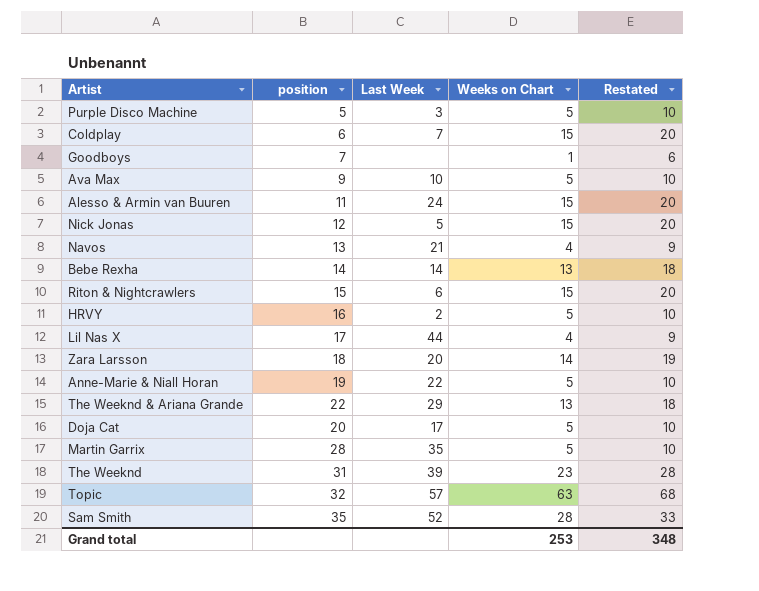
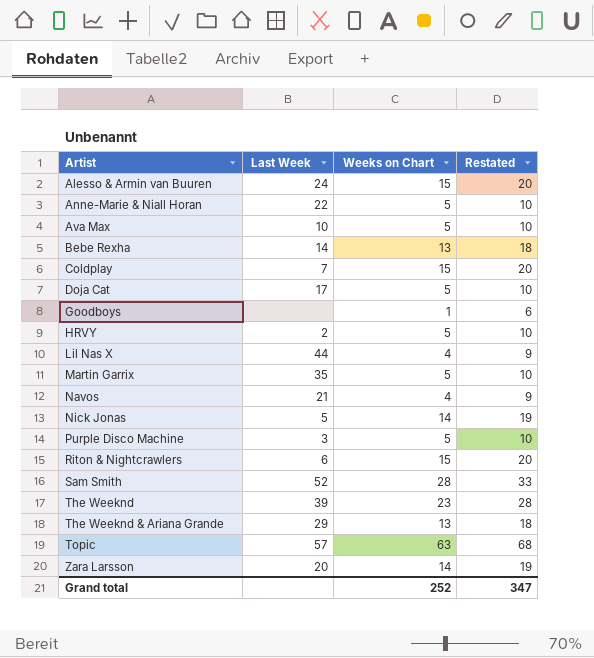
row order: none -> Artist ascending
column position | position: 2 -> none
Nick Jonas | Weeks on Chart: 15 -> 14
Nick Jonas | Restated: 20 -> 19
Grand total | Weeks on Chart: 253 -> 252
Grand total | Restated: 348 -> 347

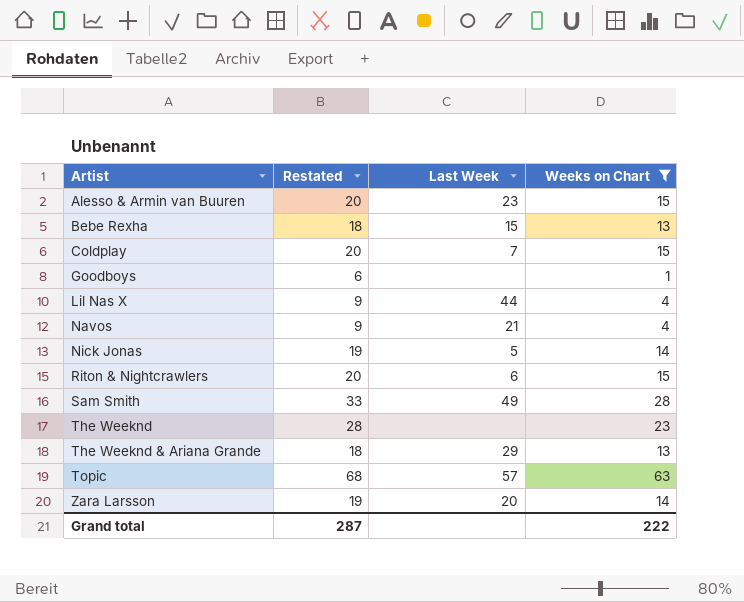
filter: none -> Weeks on Chart != 5
column Restated | position: 4 -> 2
Alesso & Armin van Buuren | Last Week: 24 -> 23
Bebe Rexha | Last Week: 14 -> 15
Sam Smith | Last Week: 52 -> 49
The Weeknd | Last Week: 39 -> none
Grand total | Restated: 347 -> 287
Grand total | Weeks on Chart: 252 -> 222

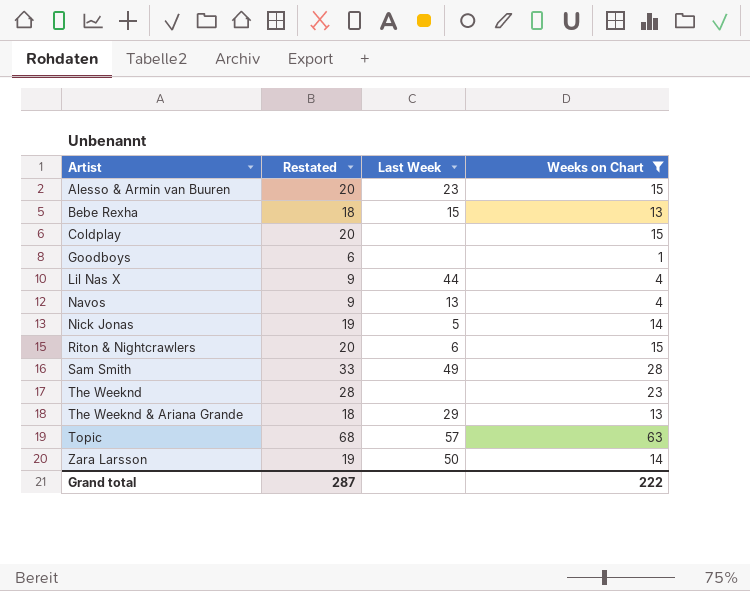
Coldplay | Last Week: 7 -> none
Navos | Last Week: 21 -> 13
Zara Larsson | Last Week: 20 -> 50

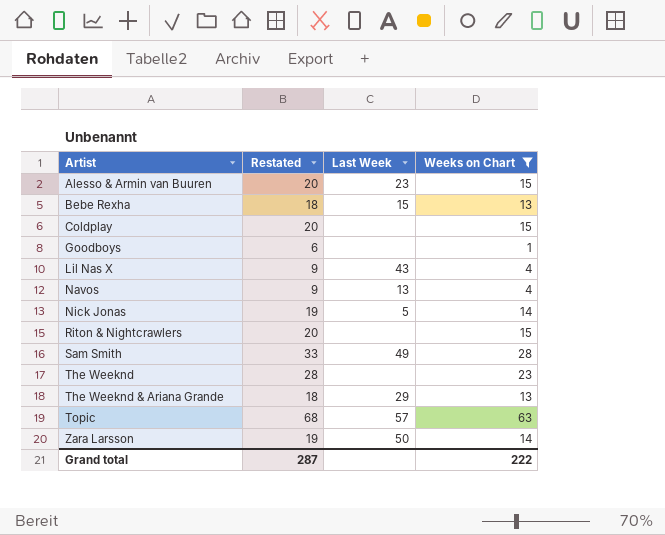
Lil Nas X | Last Week: 44 -> 43
Riton & Nightcrawlers | Last Week: 6 -> none

